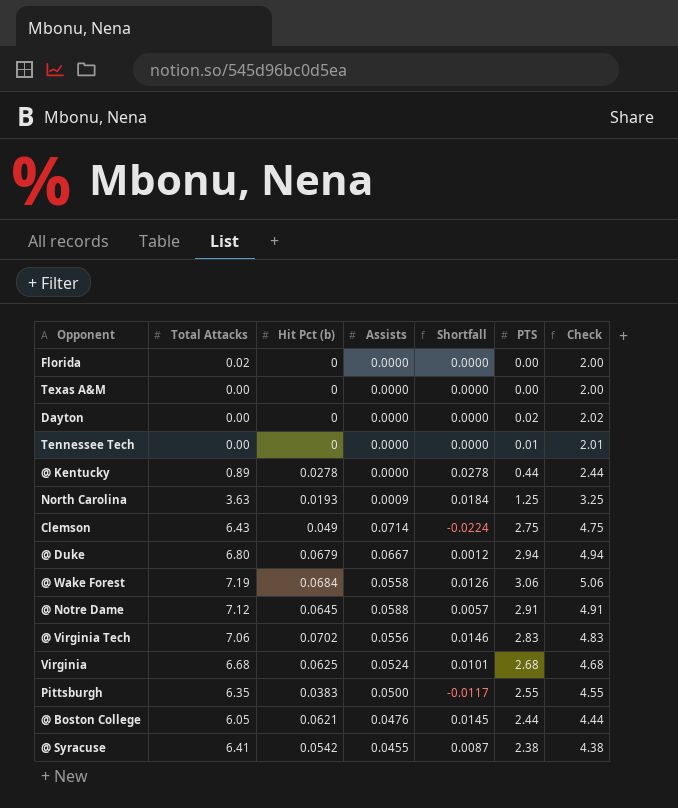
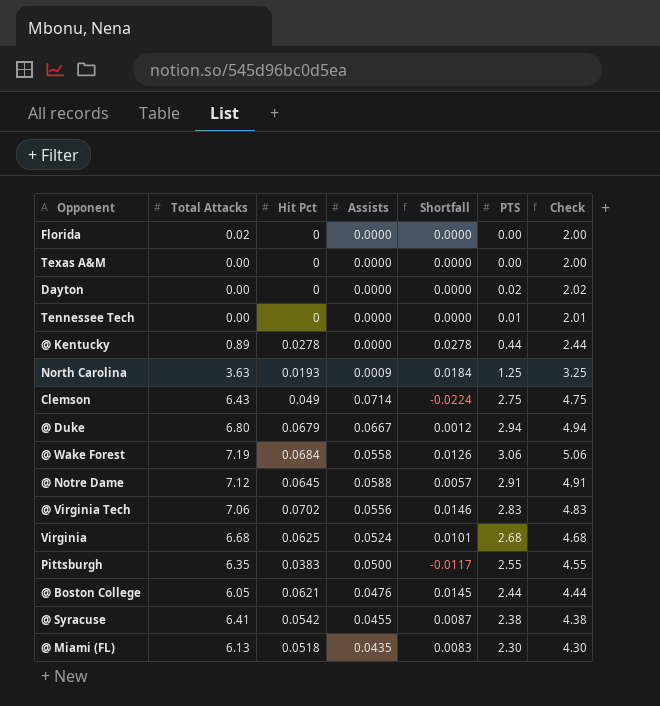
column name: Hit Pct (b) -> Hit Pct
row @ Miami (FL): none -> 6.13 | 0.0518 | 0.0435 | 0.0083 | 2.30 | 4.30

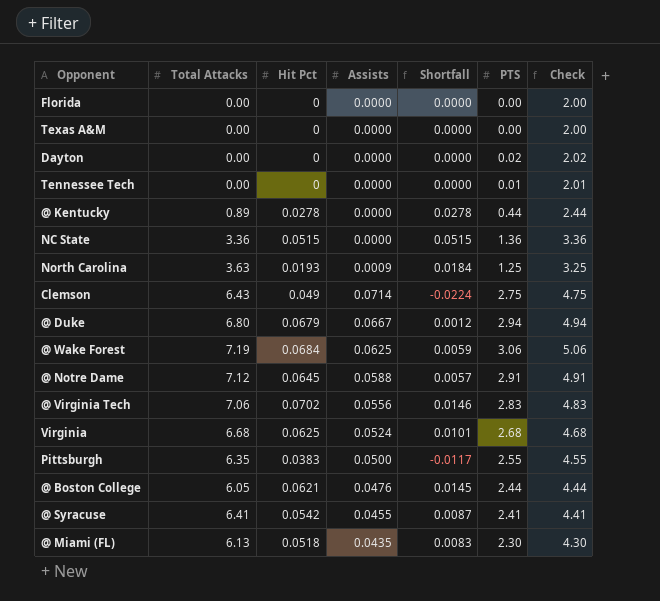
Florida | Total Attacks: 0.02 -> 0.00
row NC State: none -> 3.36 | 0.0515 | 0.0000 | 0.0515 | 1.36 | 3.36
@ Wake Forest | Assists: 0.0558 -> 0.0625
@ Wake Forest | Shortfall: 0.0126 -> 0.0059
@ Syracuse | PTS: 2.38 -> 2.41
@ Syracuse | Check: 4.38 -> 4.41

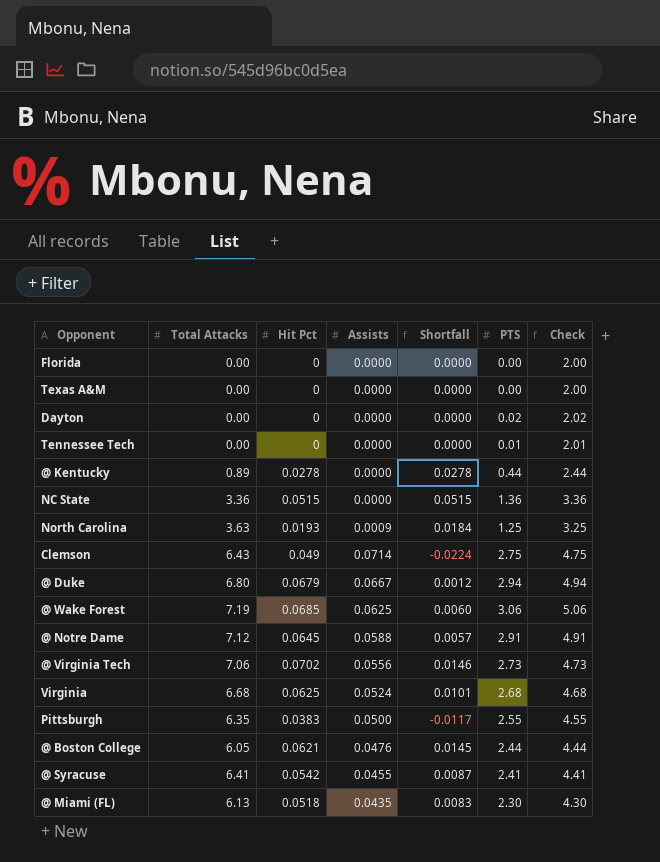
@ Wake Forest | Hit Pct: 0.0684 -> 0.0685
@ Wake Forest | Shortfall: 0.0059 -> 0.0060
@ Virginia Tech | PTS: 2.83 -> 2.73
@ Virginia Tech | Check: 4.83 -> 4.73

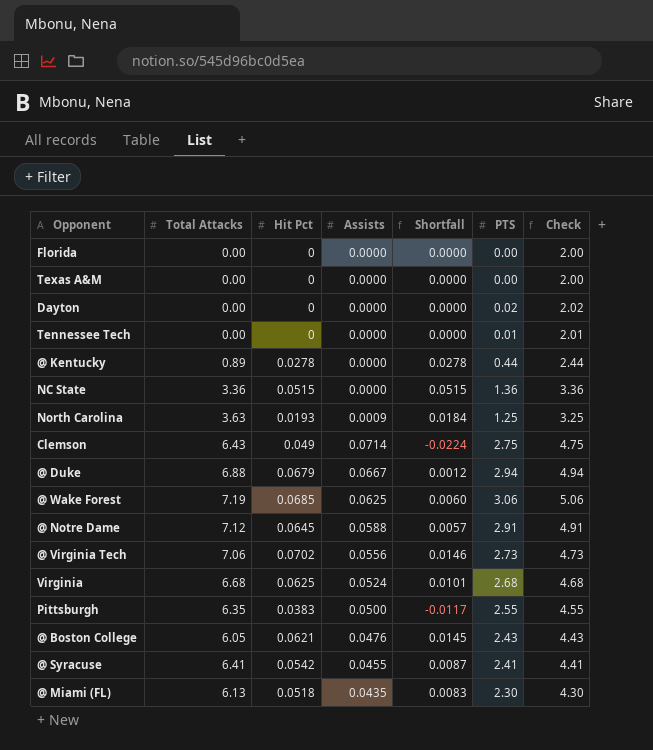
@ Duke | Total Attacks: 6.80 -> 6.88
@ Boston College | PTS: 2.44 -> 2.43
@ Boston College | Check: 4.44 -> 4.43

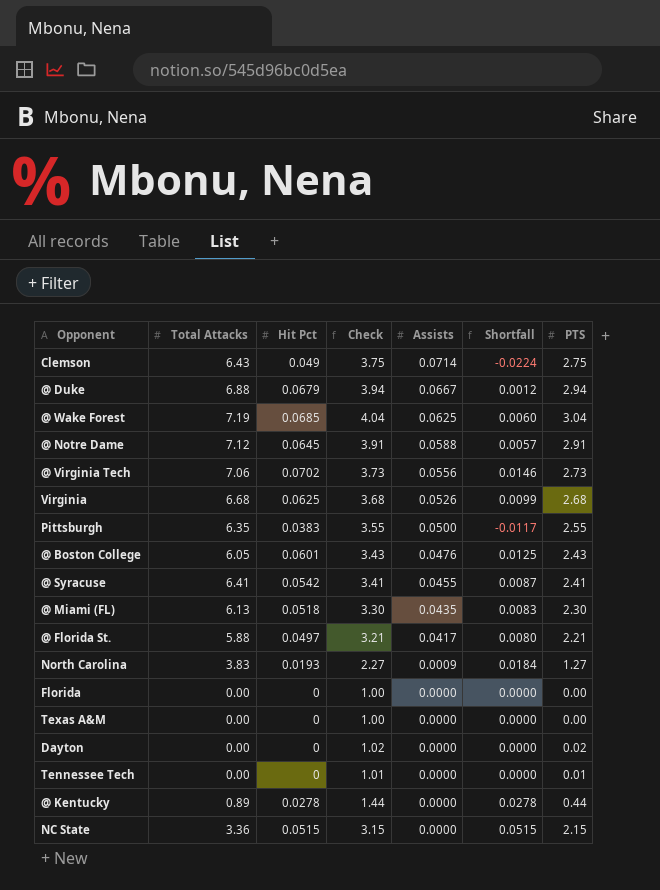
row order: none -> Assists descending
column Check | formula: [PTS] + 2 -> [PTS] + 1
column Check | position: 7 -> 4
@ Wake Forest | PTS: 3.06 -> 3.04
Virginia | Assists: 0.0524 -> 0.0526
Virginia | Shortfall: 0.0101 -> 0.0099
@ Boston College | Hit Pct: 0.0621 -> 0.0601
@ Boston College | Shortfall: 0.0145 -> 0.0125
row @ Florida St.: none -> 5.88 | 0.0497 | 3.21 | 0.0417 | 0.0080 | 2.21
North Carolina | Total Attacks: 3.63 -> 3.83
North Carolina | PTS: 1.25 -> 1.27
NC State | PTS: 1.36 -> 2.15

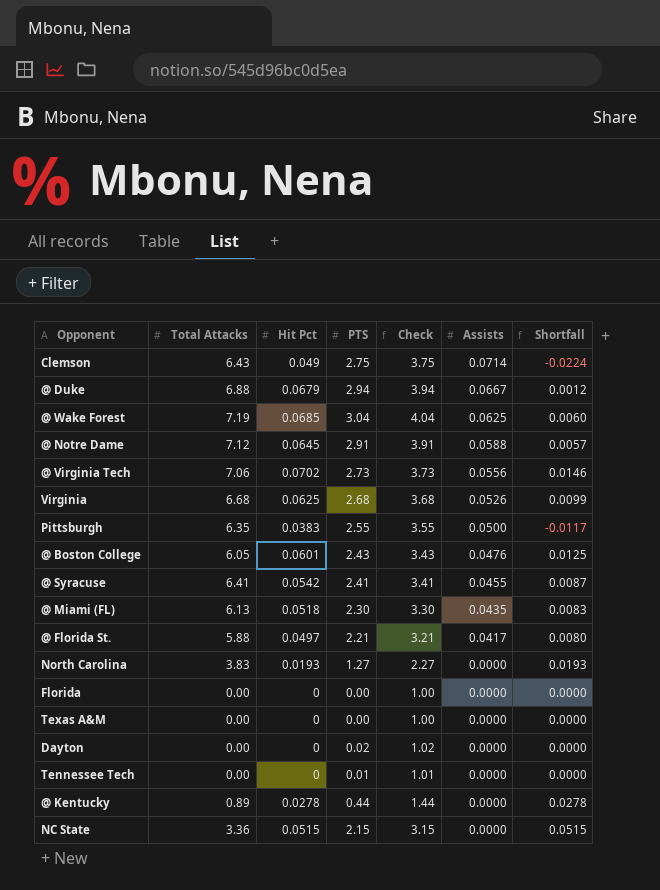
column PTS | position: 7 -> 4
North Carolina | Assists: 0.0009 -> 0.0000
North Carolina | Shortfall: 0.0184 -> 0.0193

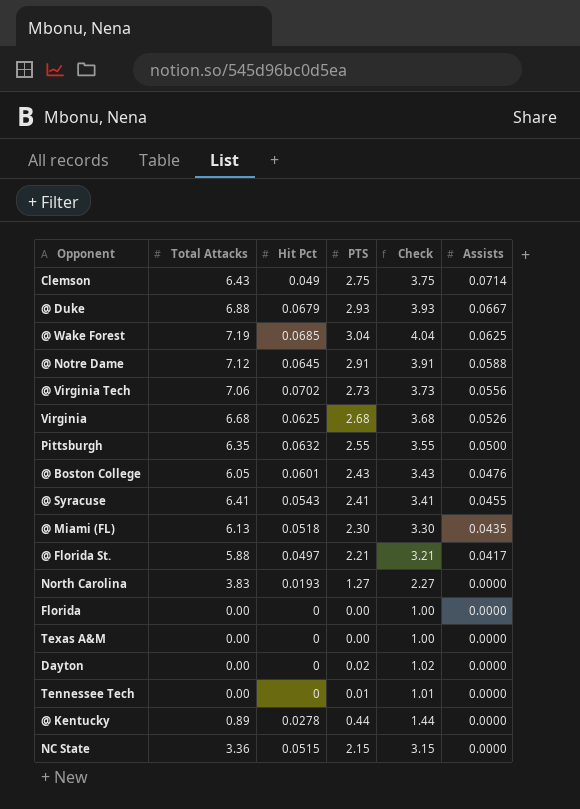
column Shortfall | formula: [Hit Pct] - [Assists] -> none
@ Duke | PTS: 2.94 -> 2.93
@ Duke | Check: 3.94 -> 3.93
Pittsburgh | Hit Pct: 0.0383 -> 0.0632
@ Syracuse | Hit Pct: 0.0542 -> 0.0543

